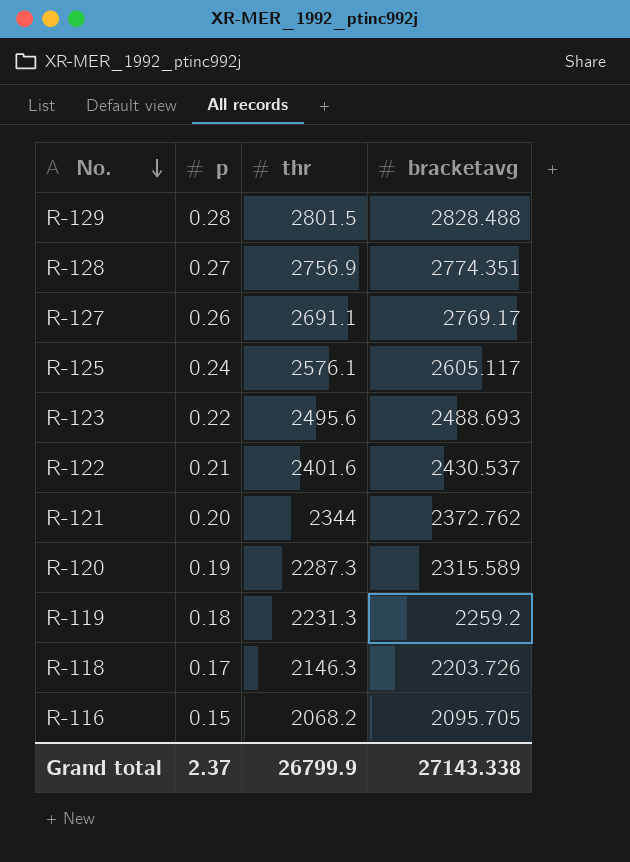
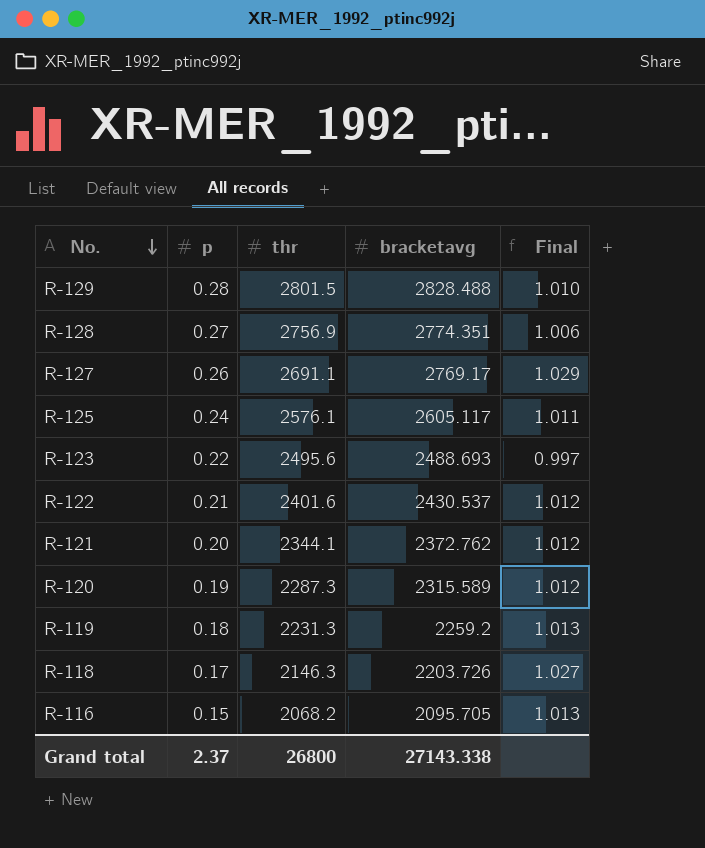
column Final | formula: none -> [bracketavg] / [thr]
R-121 | thr: 2344 -> 2344.1
Grand total | thr: 26799.9 -> 26800

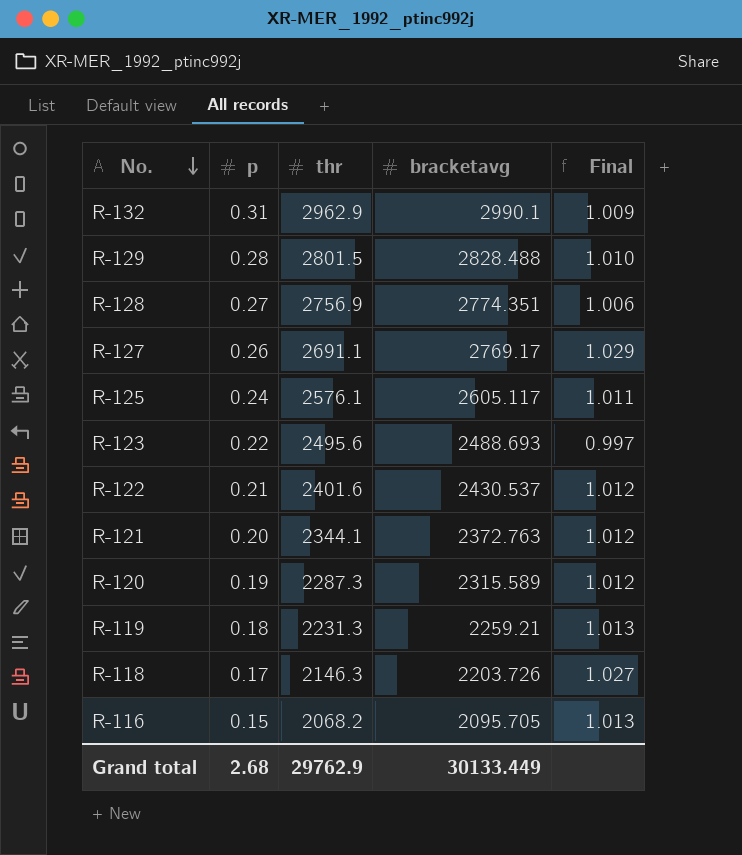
row R-132: none -> 0.31 | 2962.9 | 2990.1 | 1.009
R-121 | bracketavg: 2372.762 -> 2372.763
R-119 | bracketavg: 2259.2 -> 2259.21
Grand total | p: 2.37 -> 2.68
Grand total | thr: 26800 -> 29762.9
Grand total | bracketavg: 27143.338 -> 30133.449

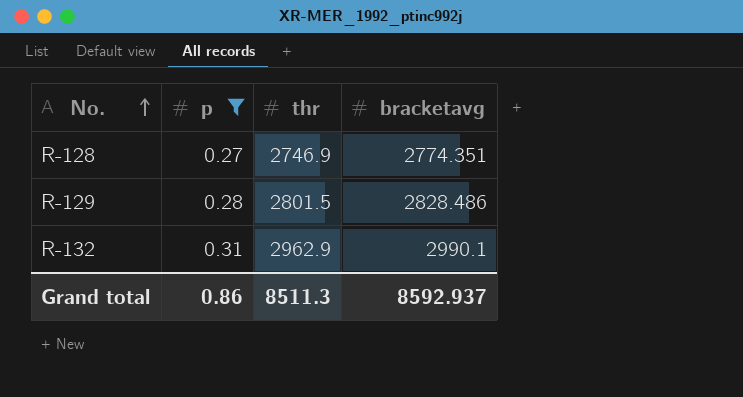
filter: none -> p >= 0.27
row order: No. descending -> No. ascending
column Final | formula: [bracketavg] / [thr] -> none
R-128 | thr: 2756.9 -> 2746.9
R-129 | bracketavg: 2828.488 -> 2828.486
Grand total | p: 2.68 -> 0.86
Grand total | thr: 29762.9 -> 8511.3
Grand total | bracketavg: 30133.449 -> 8592.937

